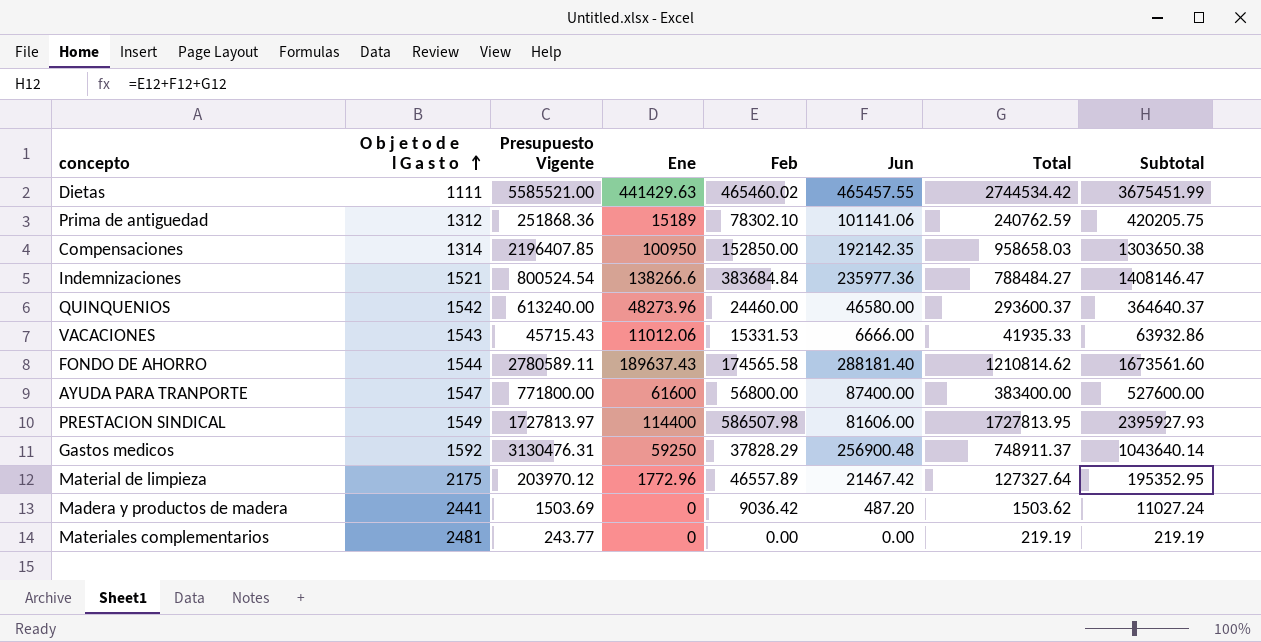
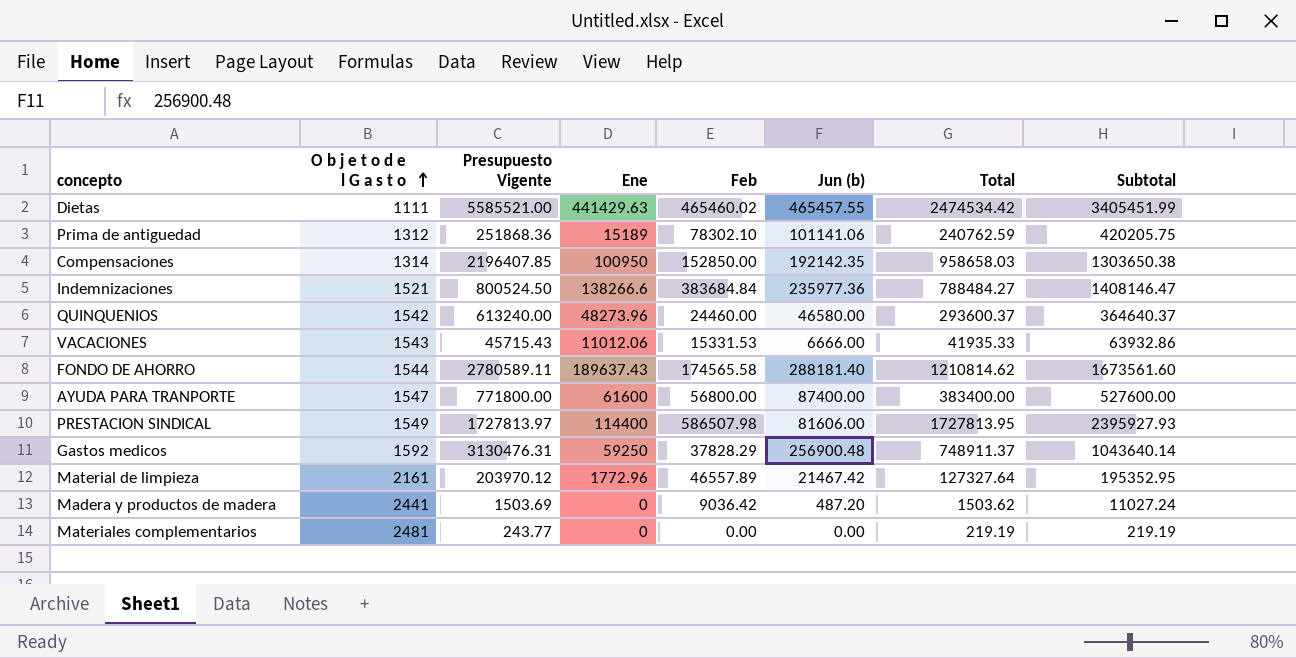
column name: Jun -> Jun (b)
Dietas | Total: 2744534.42 -> 2474534.42
Dietas | Subtotal: 3675451.99 -> 3405451.99
Indemnizaciones | Presupuesto Vigente: 800524.54 -> 800524.50
Material de limpieza | O b j e t o d e l G a s t o: 2175 -> 2161

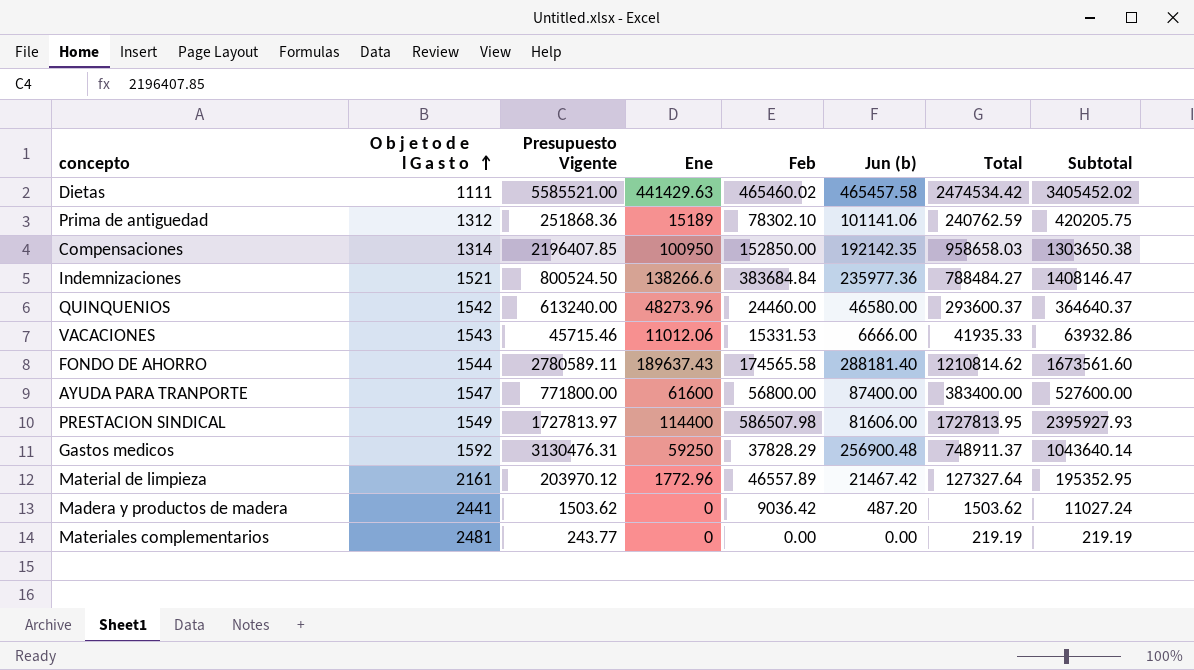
Dietas | Jun (b): 465457.55 -> 465457.58
Dietas | Subtotal: 3405451.99 -> 3405452.02
VACACIONES | Presupuesto Vigente: 45715.43 -> 45715.46
Madera y productos de madera | Presupuesto Vigente: 1503.69 -> 1503.62

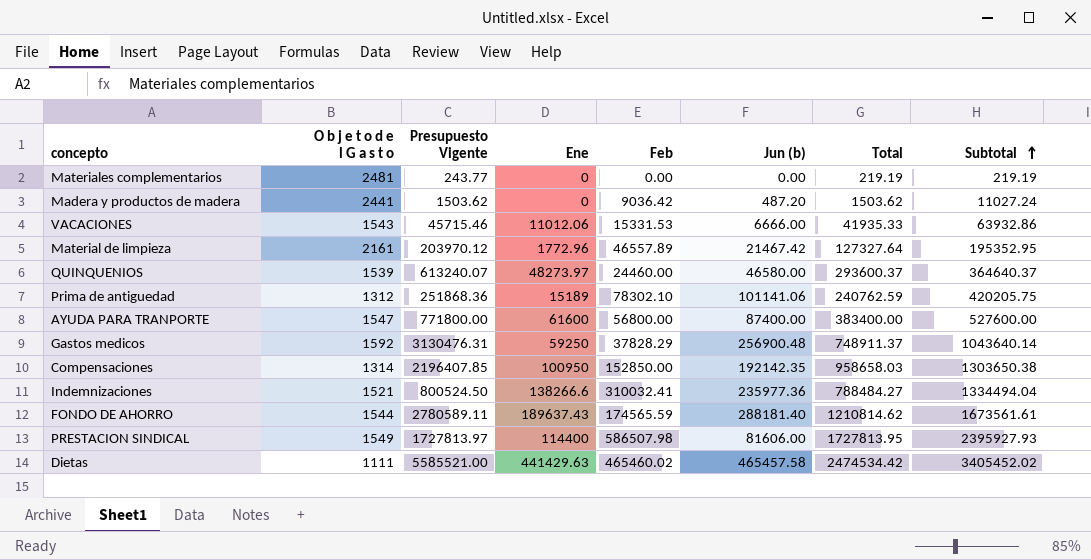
row order: O b j e t o d e l G a s t o ascending -> Subtotal ascending
QUINQUENIOS | O b j e t o d e l G a s t o: 1542 -> 1539
QUINQUENIOS | Presupuesto Vigente: 613240.00 -> 613240.07
QUINQUENIOS | Ene: 48273.96 -> 48273.97
Indemnizaciones | Feb: 383684.84 -> 310032.41
Indemnizaciones | Subtotal: 1408146.47 -> 1334494.04
FONDO DE AHORRO | Feb: 174565.58 -> 174565.59
FONDO DE AHORRO | Subtotal: 1673561.60 -> 1673561.61

